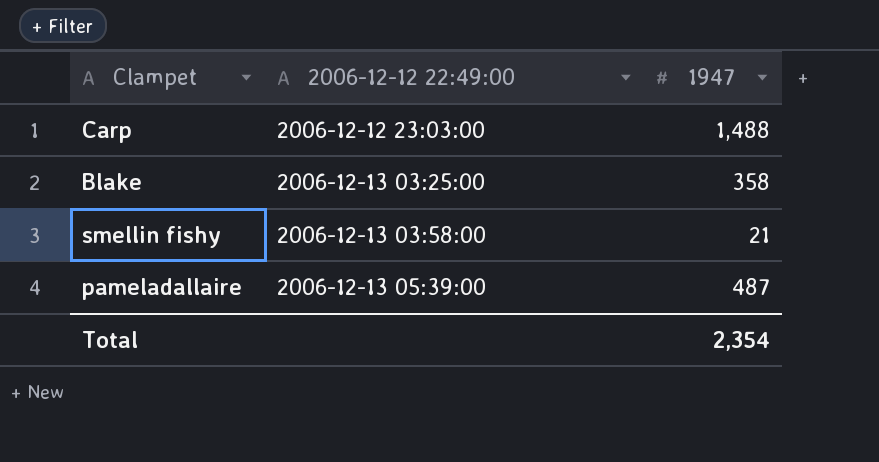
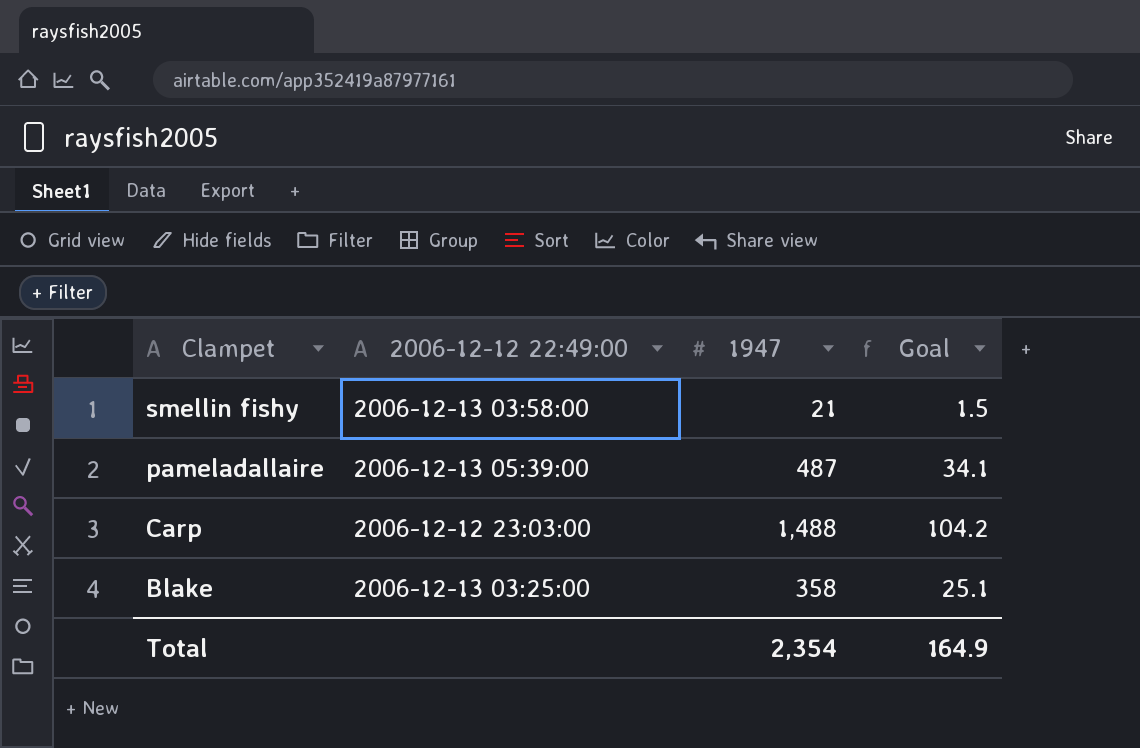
row order: 2006-12-12 22:49:00 ascending -> Clampet descending
column Goal | formula: none -> [1947] * 0.07

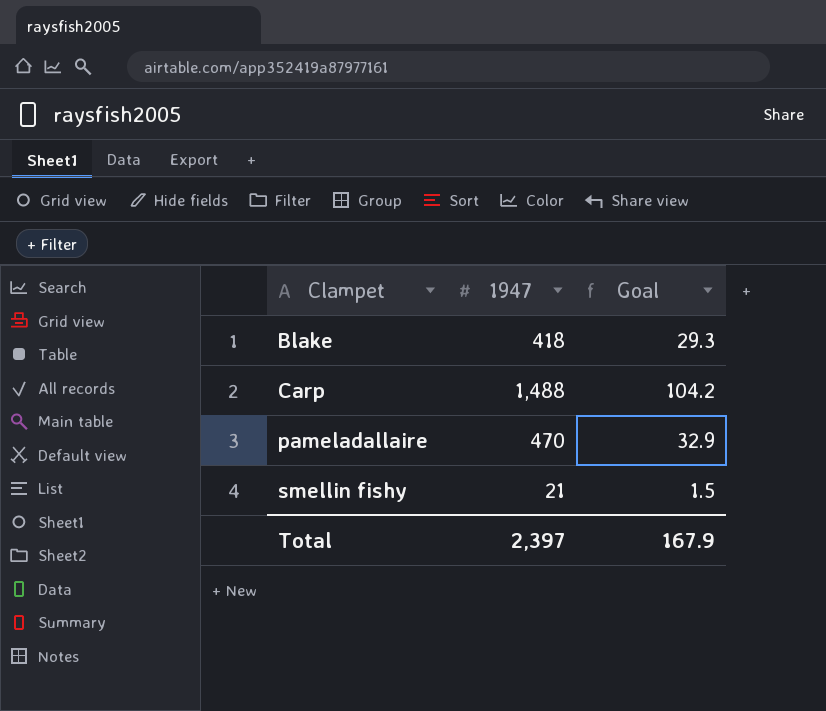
row order: Clampet descending -> Clampet ascending
column 2006-12-12 22:49:00 | position: 2 -> none
Blake | 1947: 358 -> 418
Blake | Goal: 25.1 -> 29.3
pameladallaire | 1947: 487 -> 470
pameladallaire | Goal: 34.1 -> 32.9
Total | 1947: 2,354 -> 2,397
Total | Goal: 164.9 -> 167.9

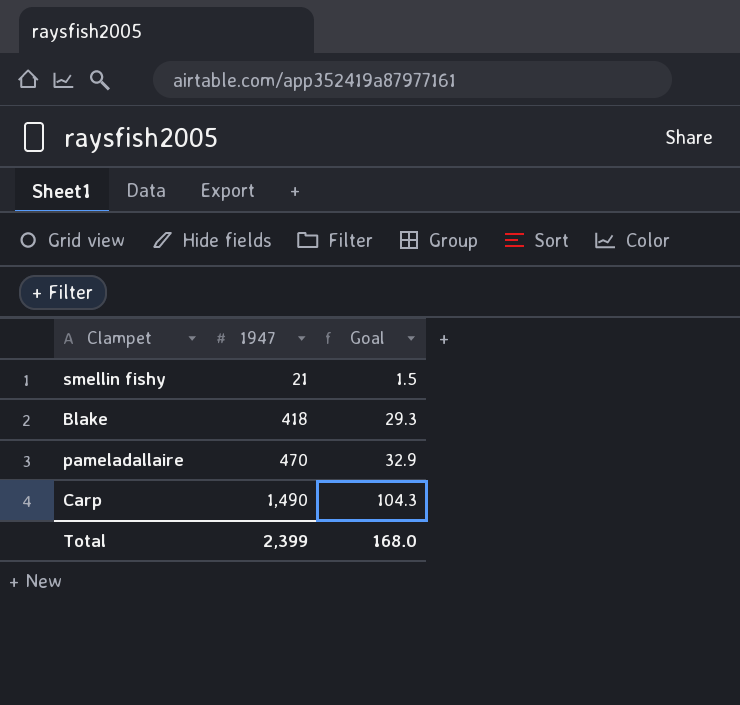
row order: Clampet ascending -> 1947 ascending
Carp | 1947: 1,488 -> 1,490
Carp | Goal: 104.2 -> 104.3
Total | 1947: 2,397 -> 2,399
Total | Goal: 167.9 -> 168.0

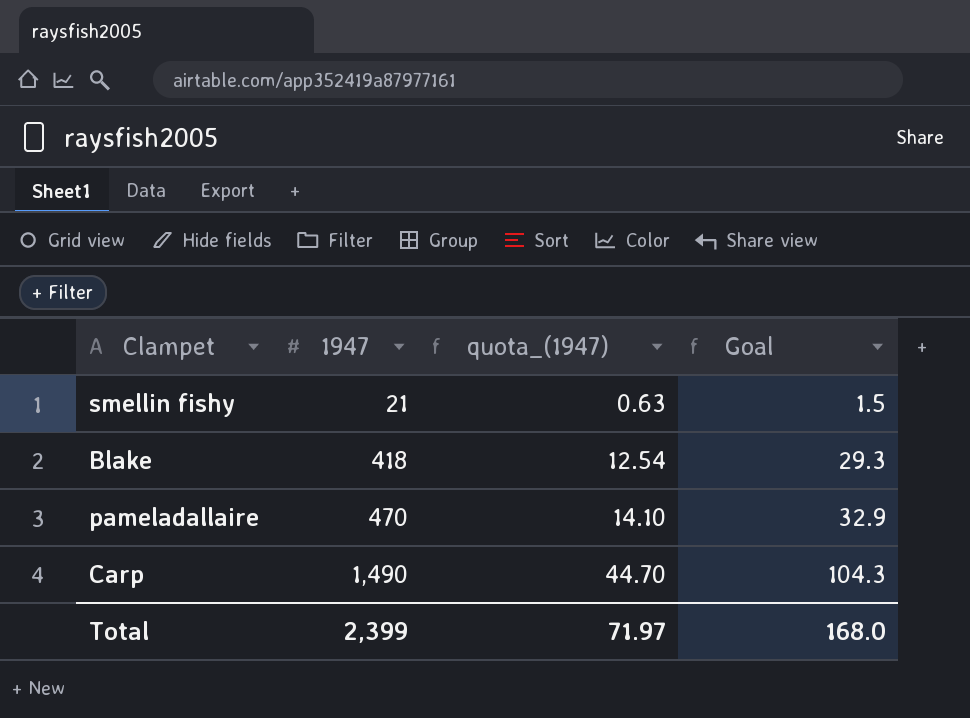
column quota_(1947) | formula: none -> [1947] * 0.03

